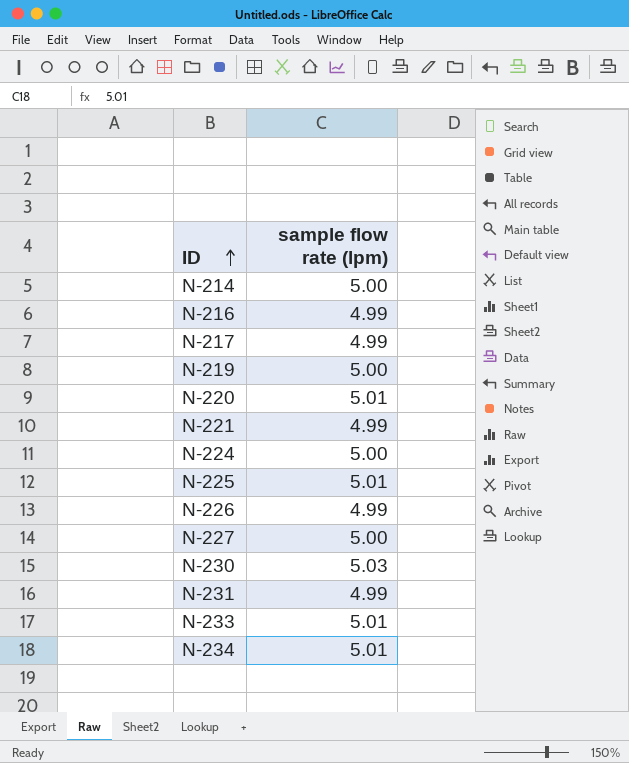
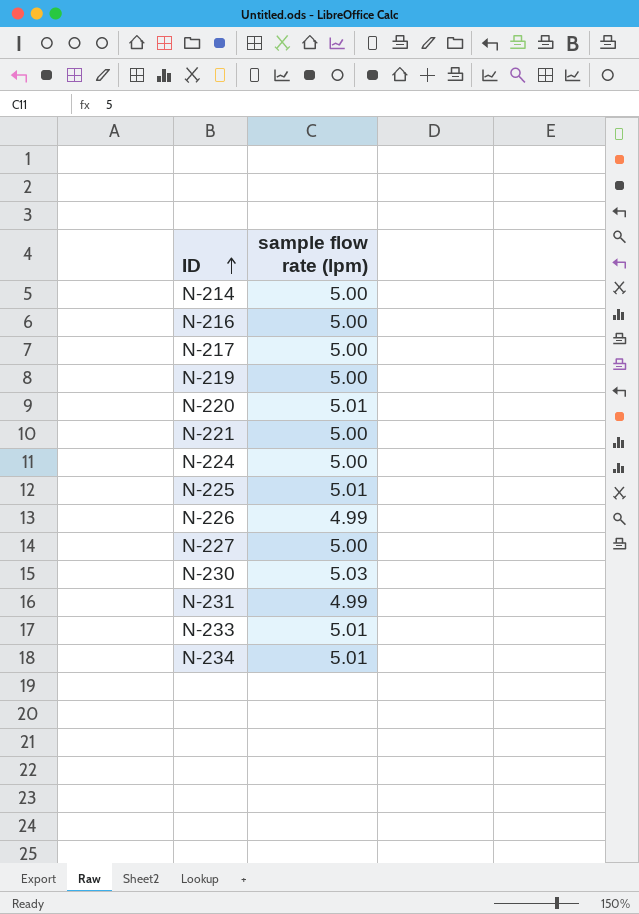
N-216 | sample flow rate (lpm): 4.99 -> 5.00
N-217 | sample flow rate (lpm): 4.99 -> 5.00
N-221 | sample flow rate (lpm): 4.99 -> 5.00

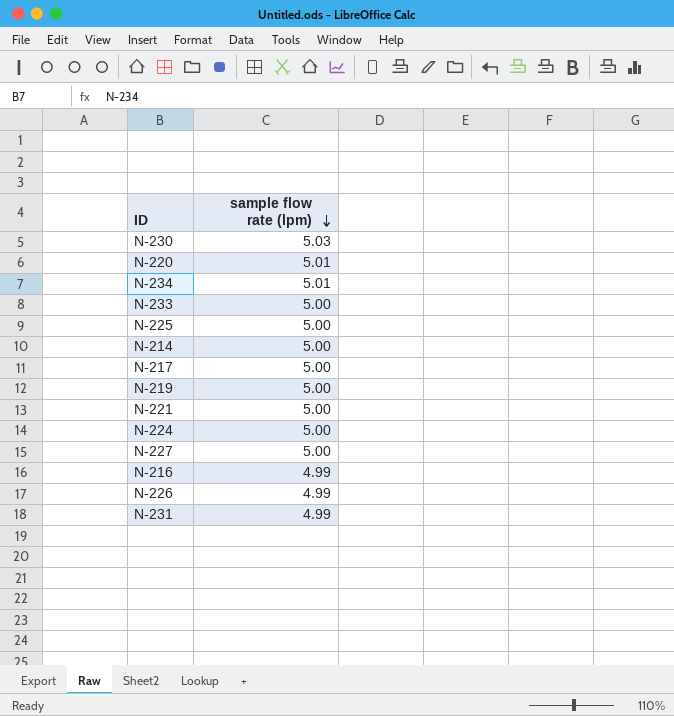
row order: ID ascending -> sample flow rate (lpm) descending
N-233 | sample flow rate (lpm): 5.01 -> 5.00
N-225 | sample flow rate (lpm): 5.01 -> 5.00
N-216 | sample flow rate (lpm): 5.00 -> 4.99

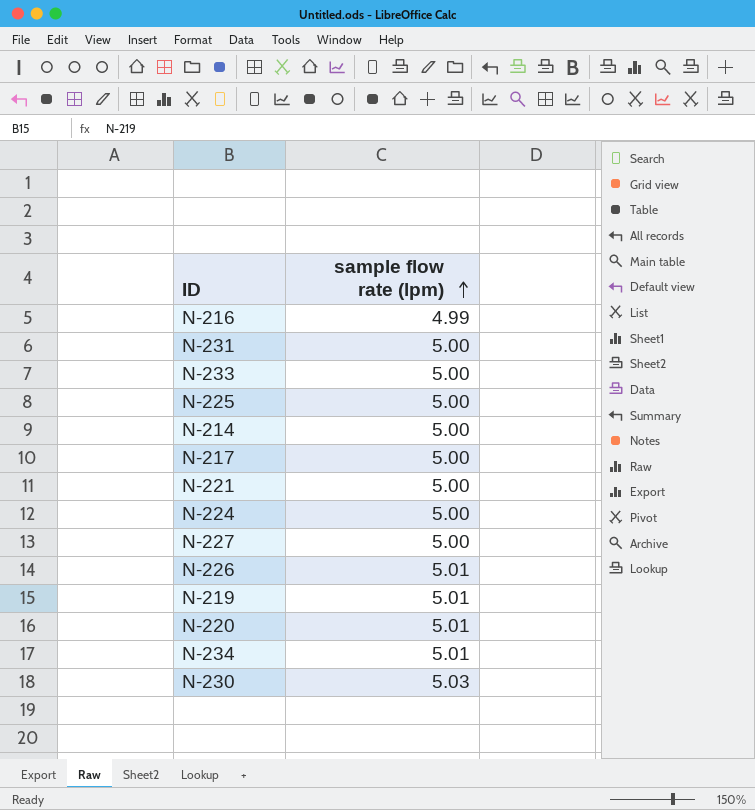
row order: sample flow rate (lpm) descending -> sample flow rate (lpm) ascending
N-231 | sample flow rate (lpm): 4.99 -> 5.00
N-226 | sample flow rate (lpm): 4.99 -> 5.01
N-219 | sample flow rate (lpm): 5.00 -> 5.01

